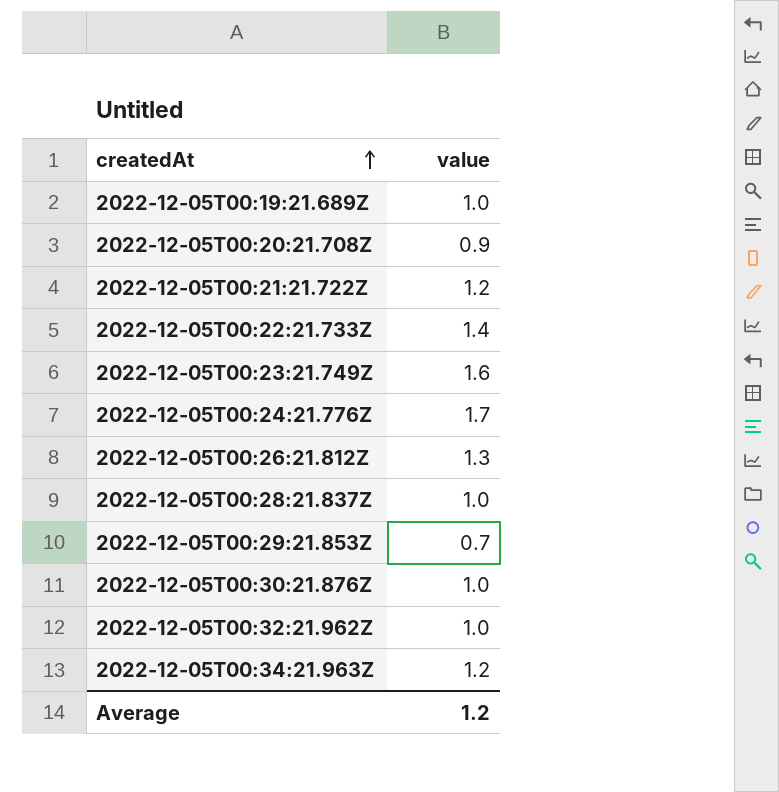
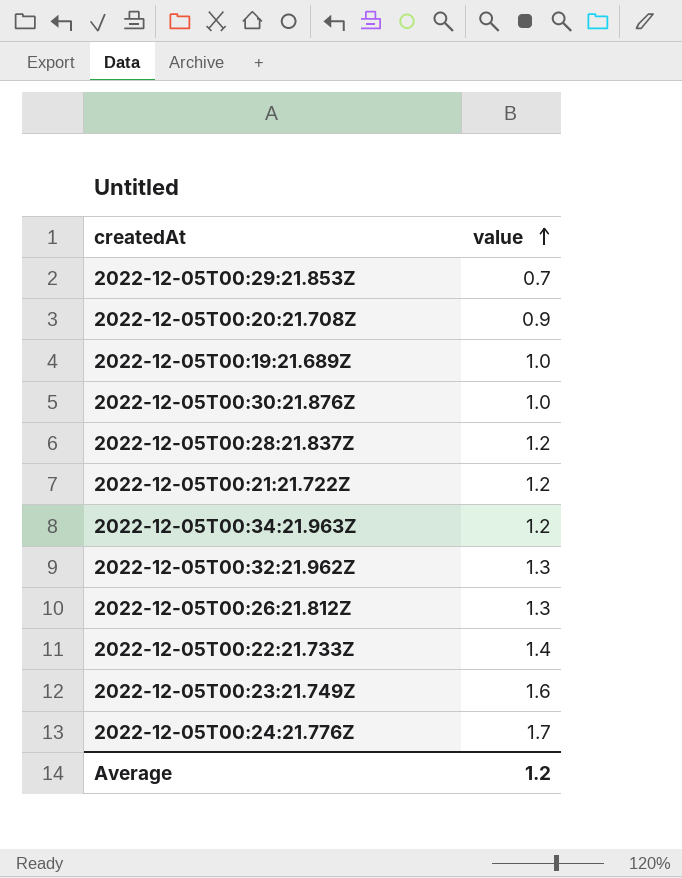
row order: createdAt ascending -> value ascending
2022-12-05T00:28:21.837Z | value: 1.0 -> 1.2
2022-12-05T00:32:21.962Z | value: 1.0 -> 1.3

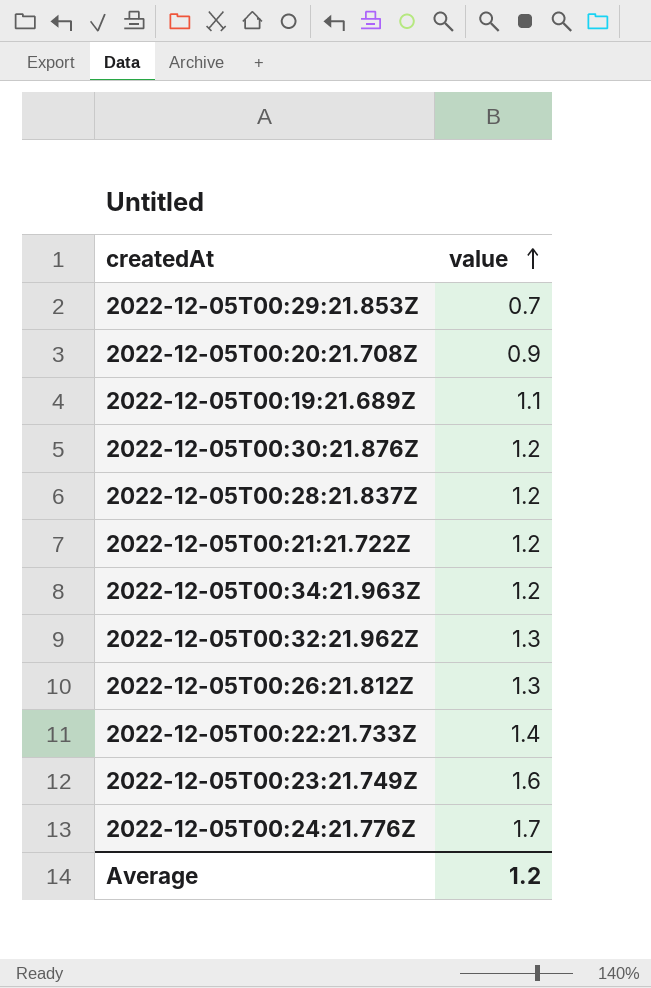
2022-12-05T00:19:21.689Z | value: 1.0 -> 1.1
2022-12-05T00:30:21.876Z | value: 1.0 -> 1.2

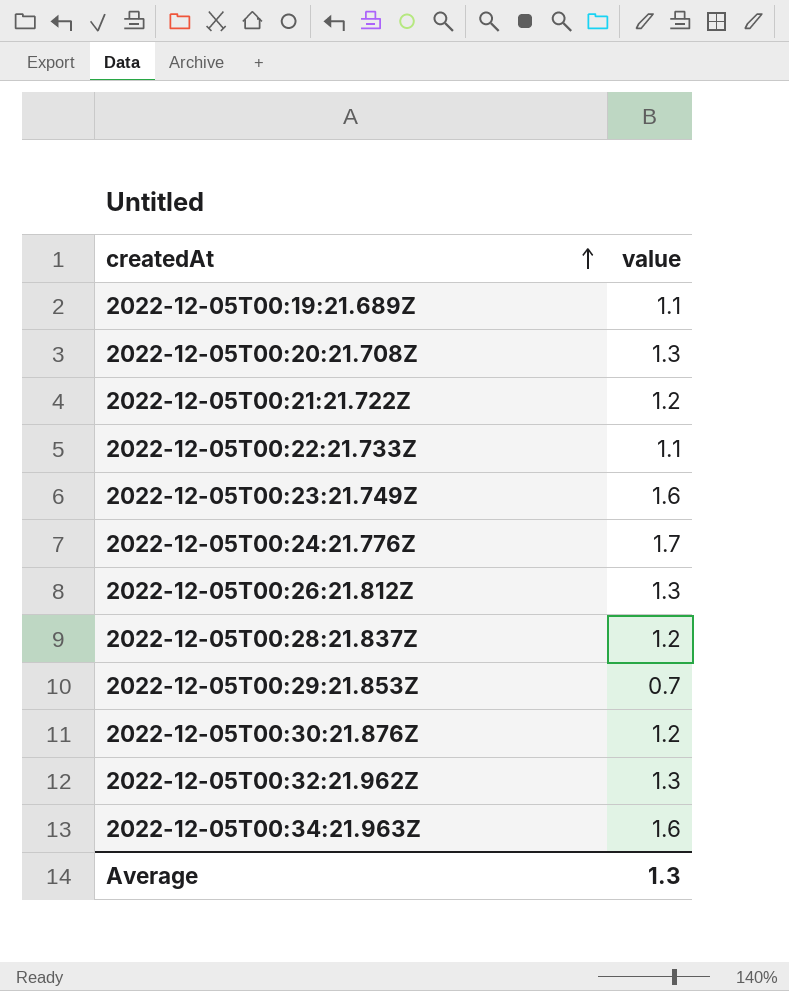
row order: value ascending -> createdAt ascending
2022-12-05T00:20:21.708Z | value: 0.9 -> 1.3
2022-12-05T00:22:21.733Z | value: 1.4 -> 1.1
2022-12-05T00:34:21.963Z | value: 1.2 -> 1.6
Average | value: 1.2 -> 1.3

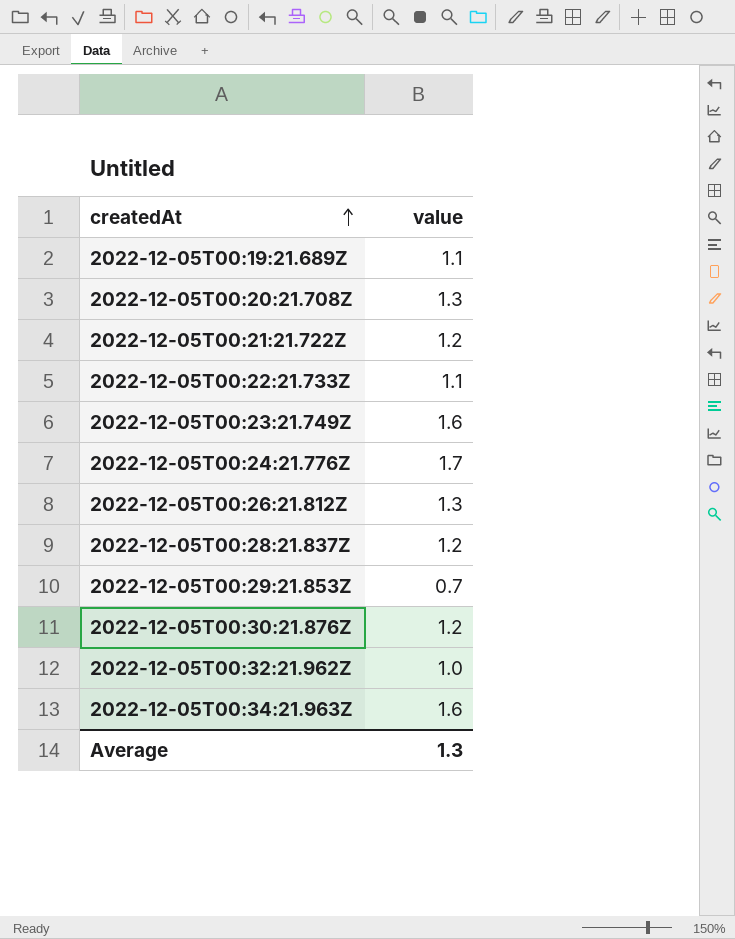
2022-12-05T00:32:21.962Z | value: 1.3 -> 1.0

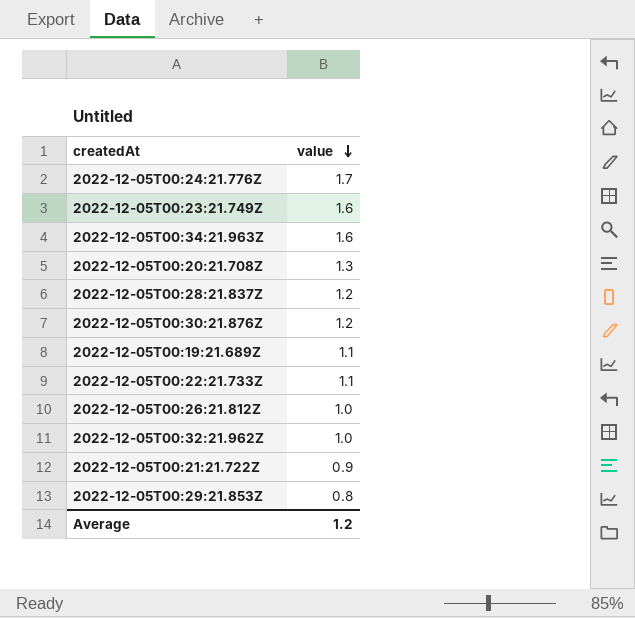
row order: createdAt ascending -> value descending
2022-12-05T00:26:21.812Z | value: 1.3 -> 1.0
2022-12-05T00:21:21.722Z | value: 1.2 -> 0.9
2022-12-05T00:29:21.853Z | value: 0.7 -> 0.8
Average | value: 1.3 -> 1.2

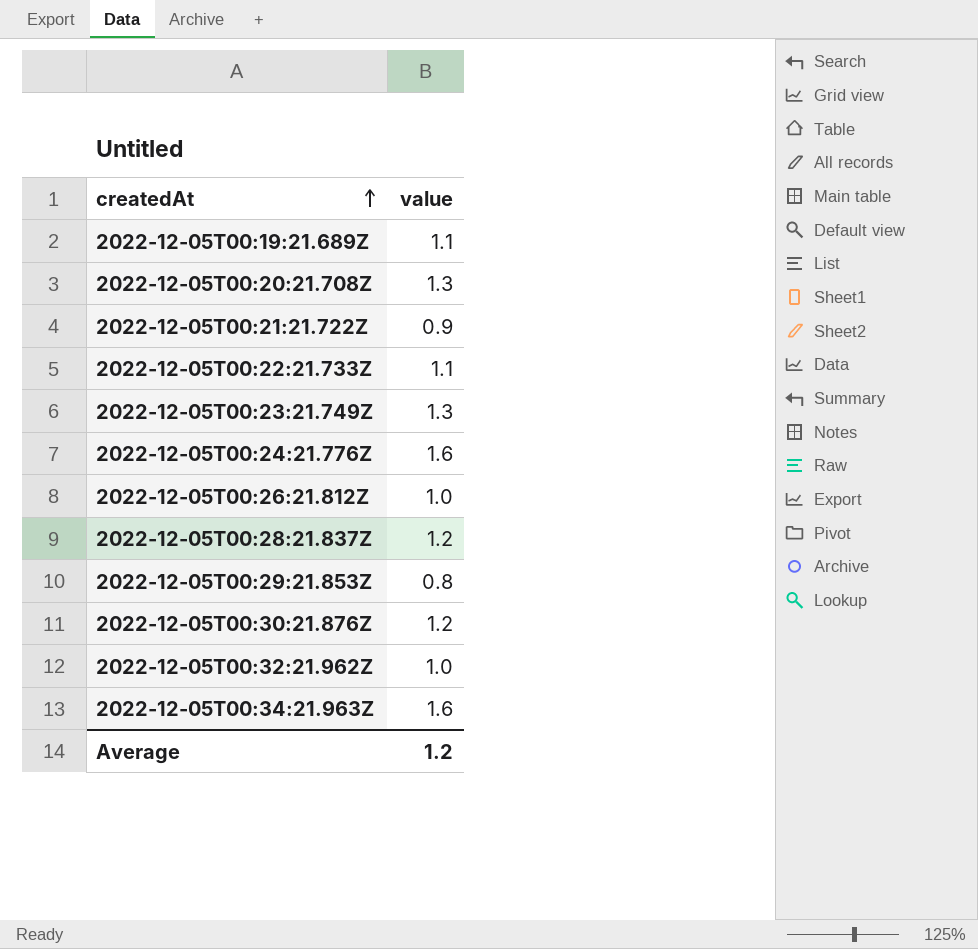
row order: value descending -> createdAt ascending
2022-12-05T00:23:21.749Z | value: 1.6 -> 1.3
2022-12-05T00:24:21.776Z | value: 1.7 -> 1.6

